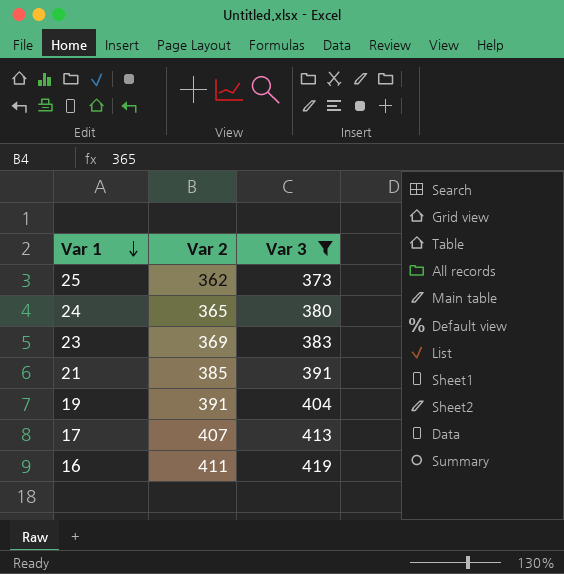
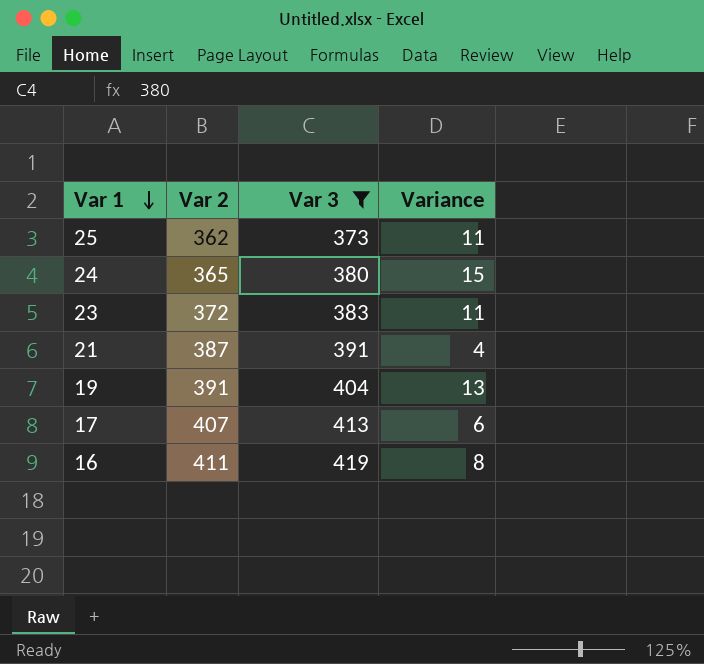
column Variance | formula: none -> [Var 3] - [Var 2]
23 | Var 2: 369 -> 372
21 | Var 2: 385 -> 387

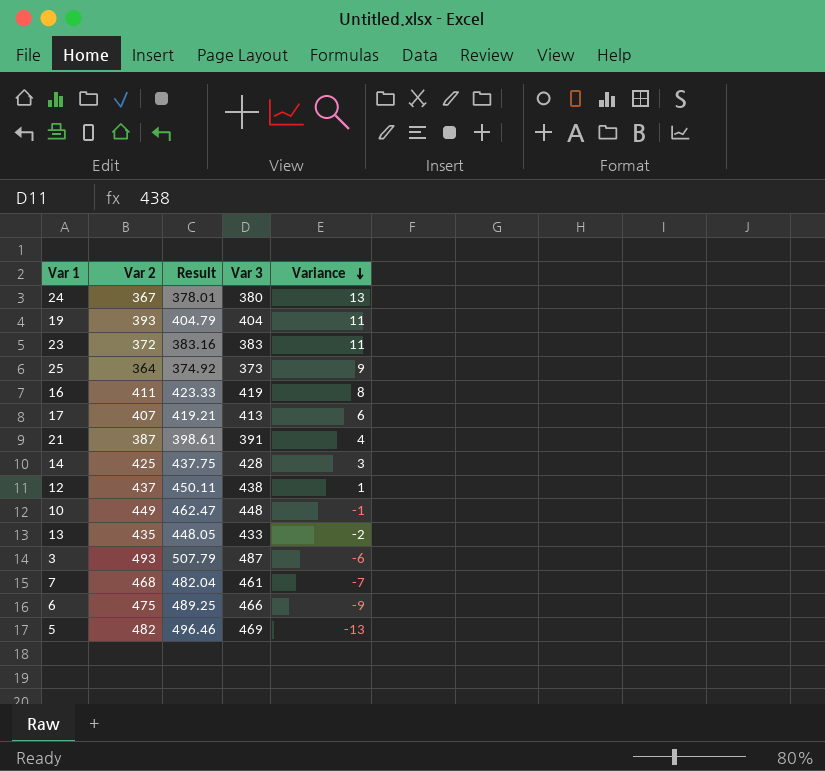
filter: Var 3 <= 419 -> none
row order: Var 1 descending -> Variance descending
column Result | formula: none -> [Var 2] * 1.03
24 | Var 2: 365 -> 367
24 | Variance: 15 -> 13
19 | Var 2: 391 -> 393
19 | Variance: 13 -> 11
25 | Var 2: 362 -> 364
25 | Variance: 11 -> 9

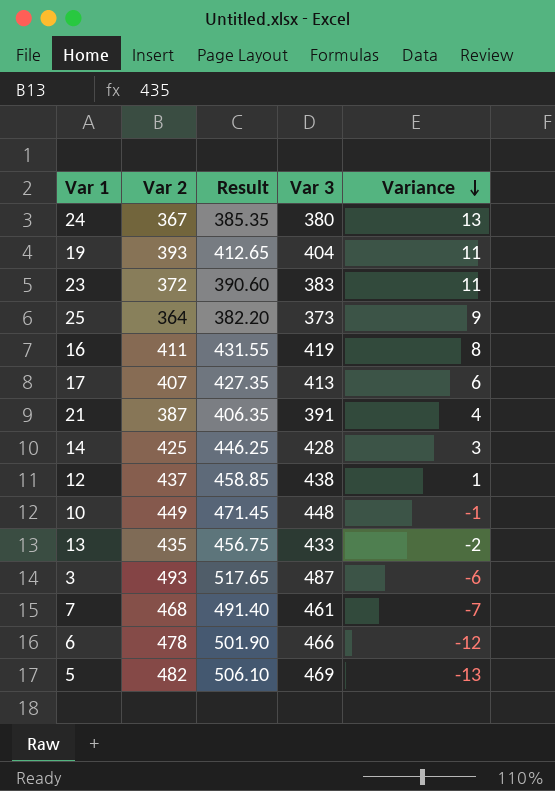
column Result | formula: [Var 2] * 1.03 -> [Var 2] * 1.05
6 | Var 2: 475 -> 478
6 | Variance: -9 -> -12

